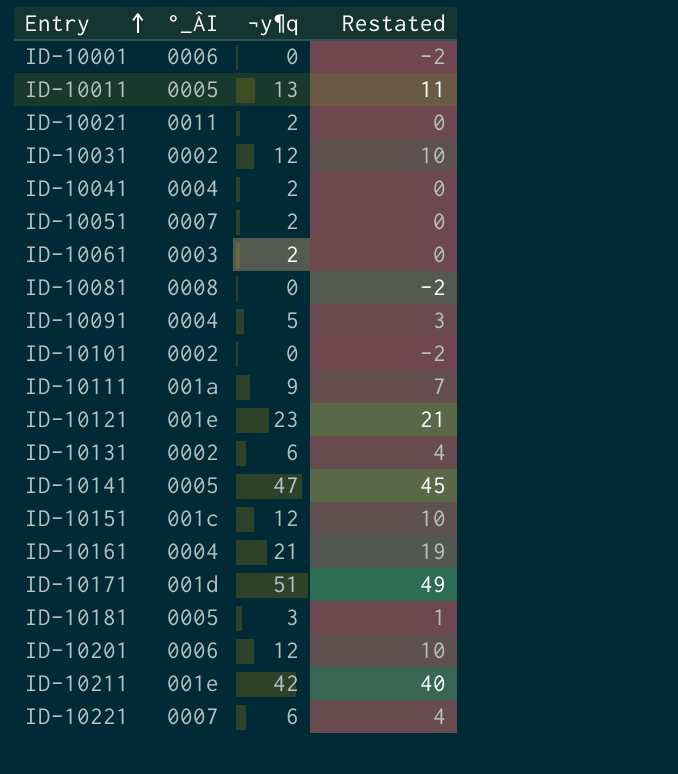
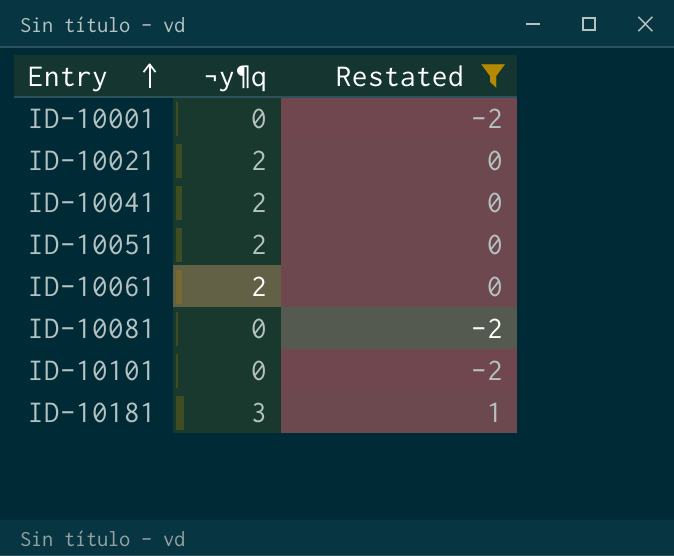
filter: none -> Restated <= 1
column °_ÂI | position: 2 -> none

